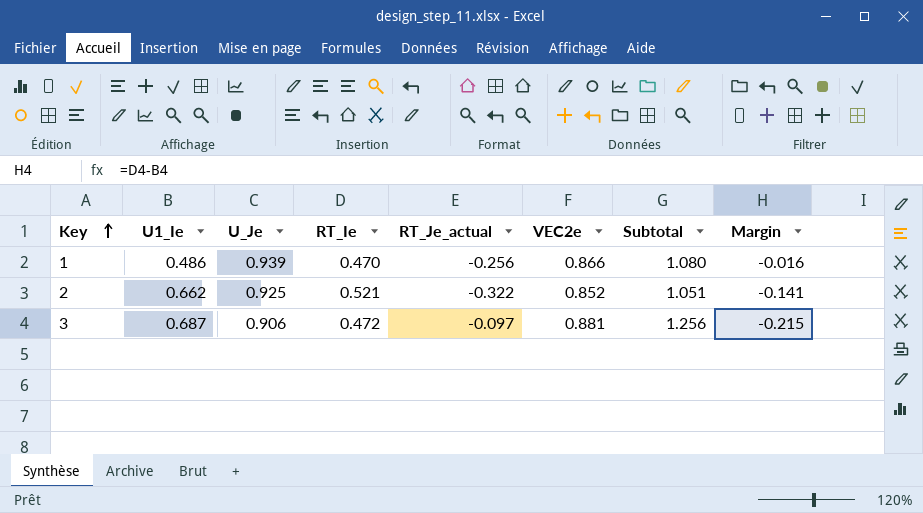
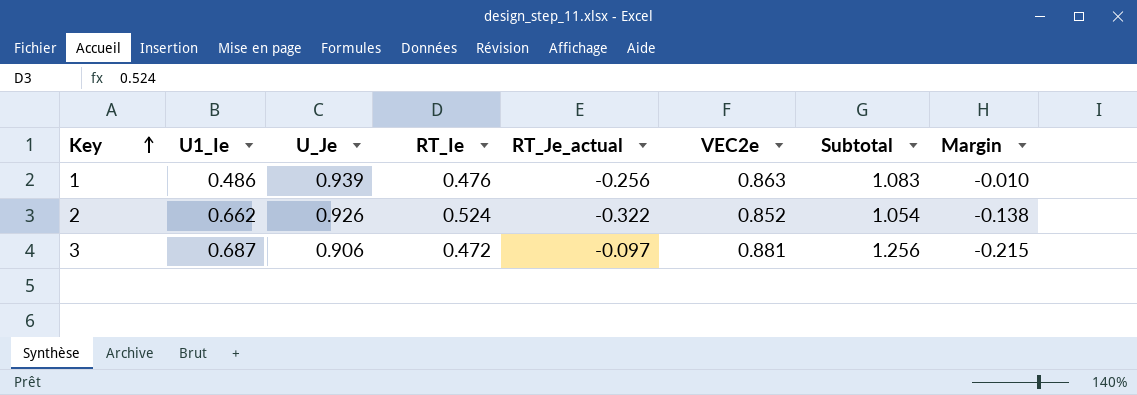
1 | RT_Ie: 0.470 -> 0.476
1 | VEC2e: 0.866 -> 0.863
1 | Subtotal: 1.080 -> 1.083
1 | Margin: -0.016 -> -0.010
2 | U_Je: 0.925 -> 0.926
2 | RT_Ie: 0.521 -> 0.524
2 | Subtotal: 1.051 -> 1.054
2 | Margin: -0.141 -> -0.138

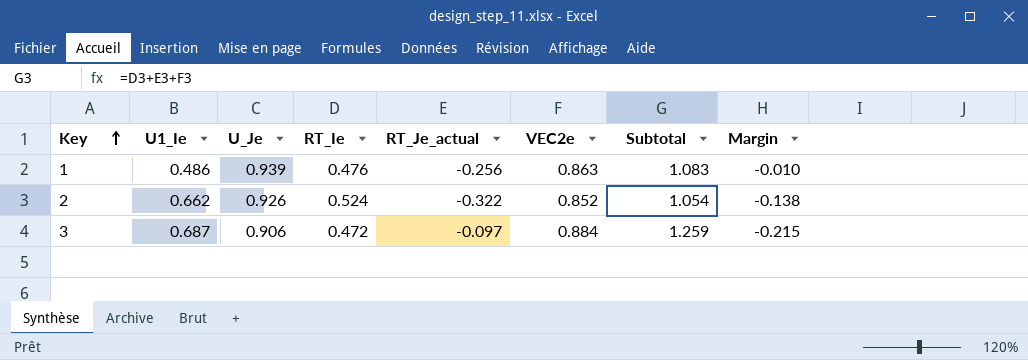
3 | VEC2e: 0.881 -> 0.884
3 | Subtotal: 1.256 -> 1.259

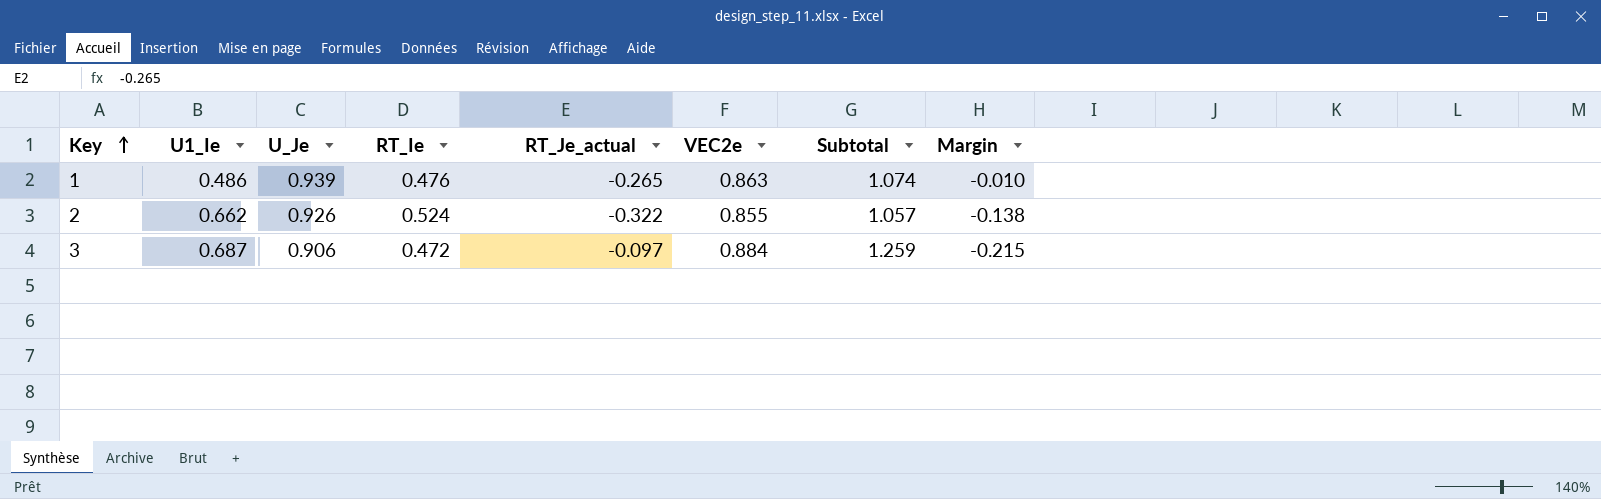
1 | RT_Je_actual: -0.256 -> -0.265
1 | Subtotal: 1.083 -> 1.074
2 | VEC2e: 0.852 -> 0.855
2 | Subtotal: 1.054 -> 1.057

